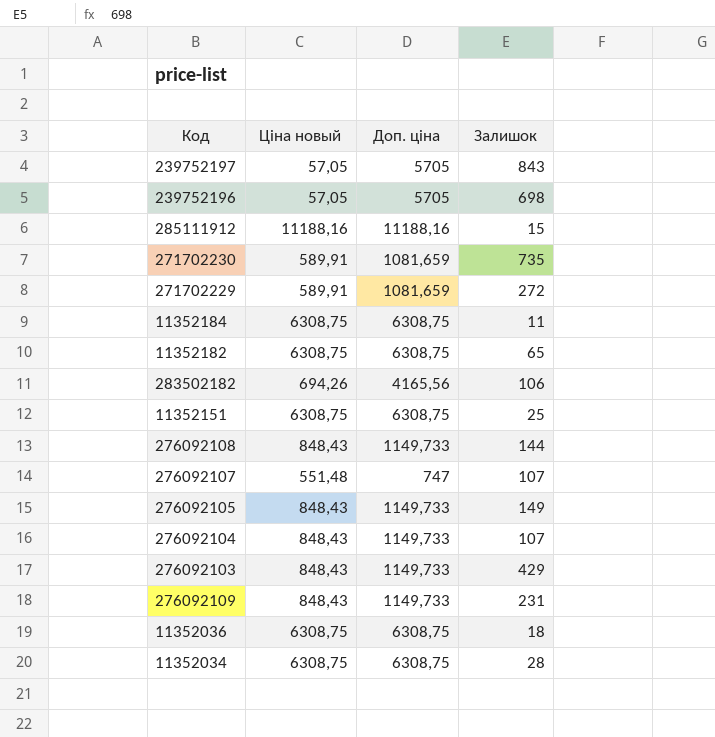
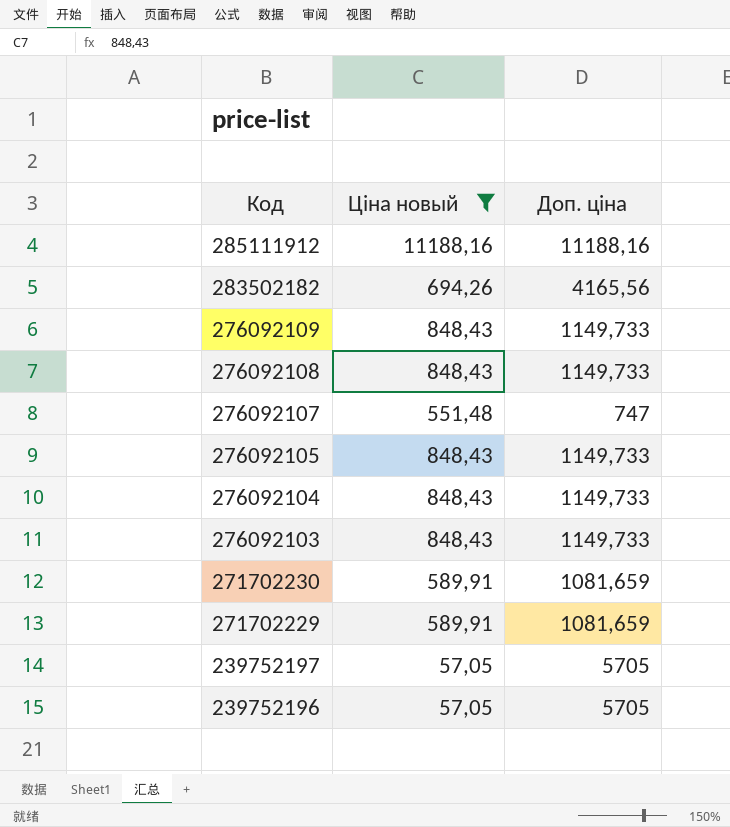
filter: none -> Ціна новый != 6308,75
row order: none -> Код descending
column Залишок | position: 4 -> none

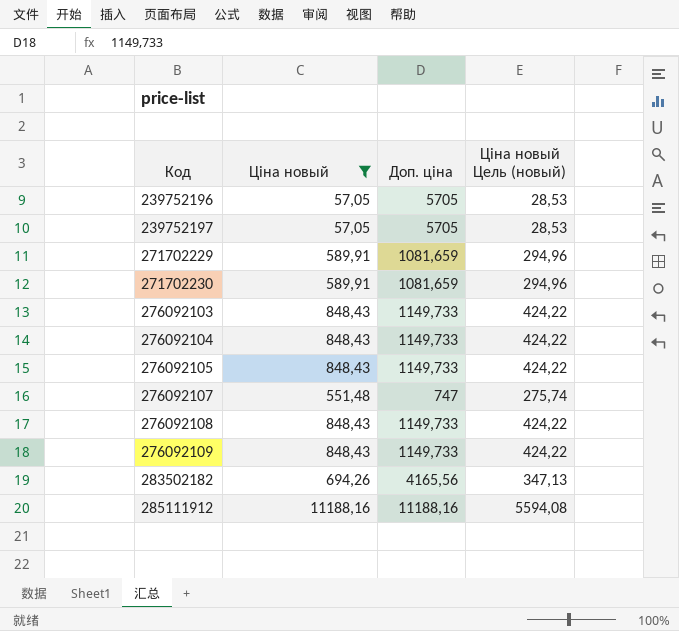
row order: Код descending -> Код ascending
column Ціна новый Цель (новый) | formula: none -> [Ціна новый] * 0,5

